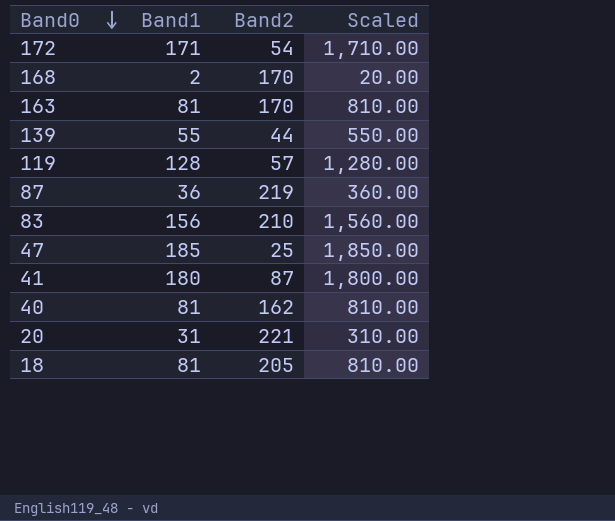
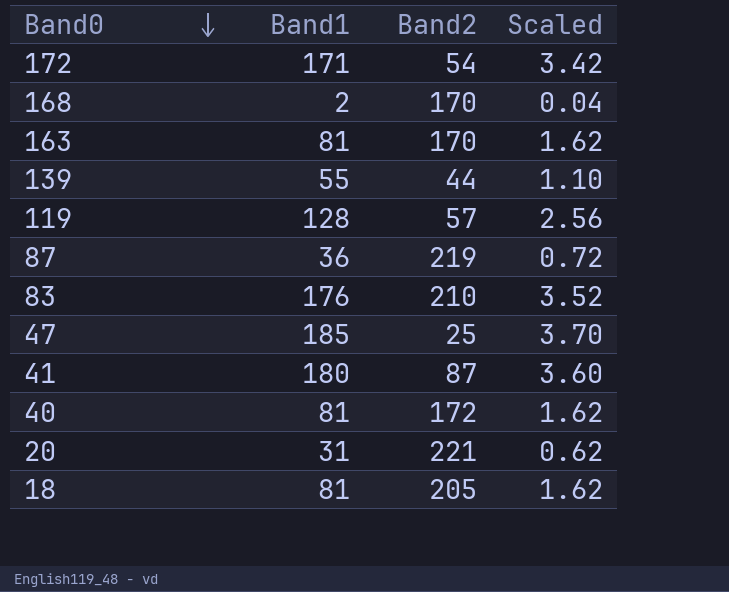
column Scaled | formula: [Band1] * 10 -> [Band1] * 0.02
83 | Band1: 156 -> 176
40 | Band2: 162 -> 172

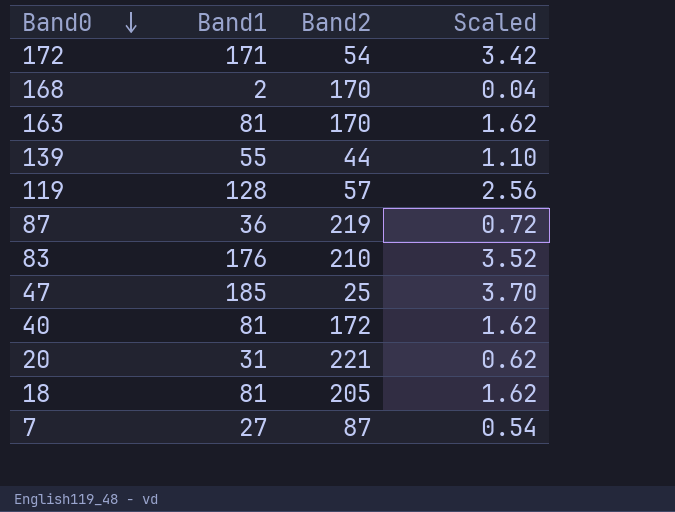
row 41: 180 | 87 | 3.60 -> none
row 7: none -> 27 | 87 | 0.54

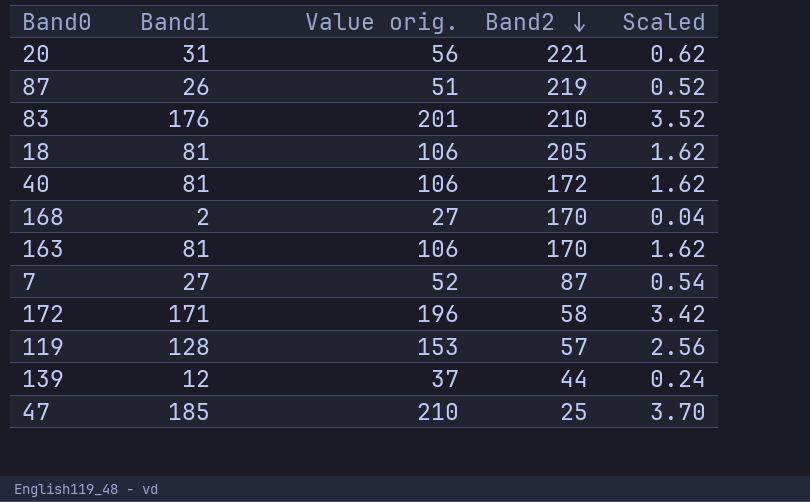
row order: Band0 descending -> Band2 descending
column Value orig. | formula: none -> [Band1] + 25
87 | Band1: 36 -> 26
87 | Scaled: 0.72 -> 0.52
172 | Band2: 54 -> 58
139 | Band1: 55 -> 12
139 | Scaled: 1.10 -> 0.24

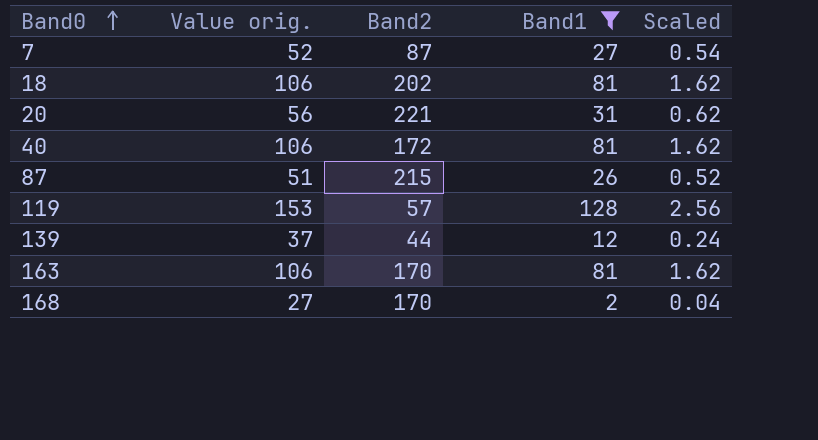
filter: none -> Band1 <= 128
row order: Band2 descending -> Band0 ascending
column Band1 | position: 2 -> 4
18 | Band2: 205 -> 202
87 | Band2: 219 -> 215

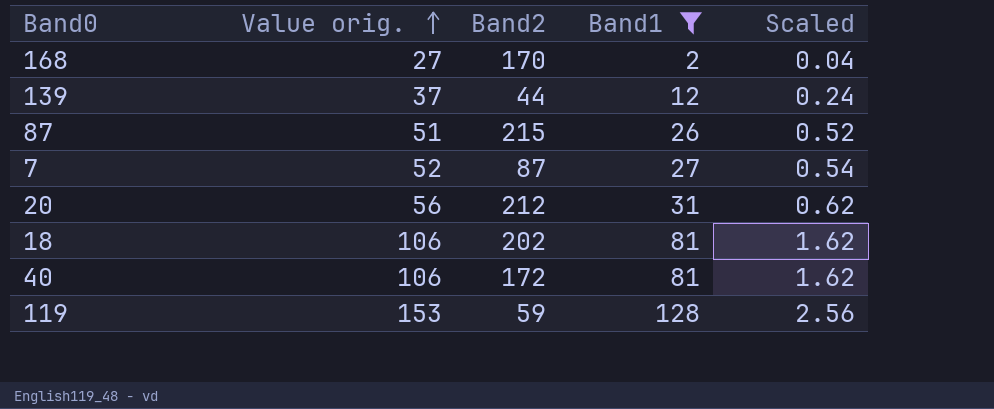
row order: Band0 ascending -> Value orig. ascending
row 163: 106 | 170 | 81 | 1.62 -> none
20 | Band2: 221 -> 212
119 | Band2: 57 -> 59

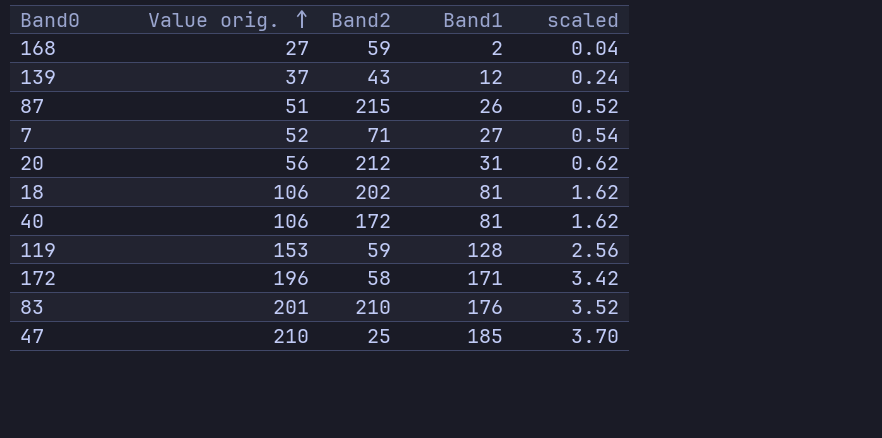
filter: Band1 <= 128 -> none
column name: Scaled -> scaled
168 | Band2: 170 -> 59
139 | Band2: 44 -> 43
7 | Band2: 87 -> 71

